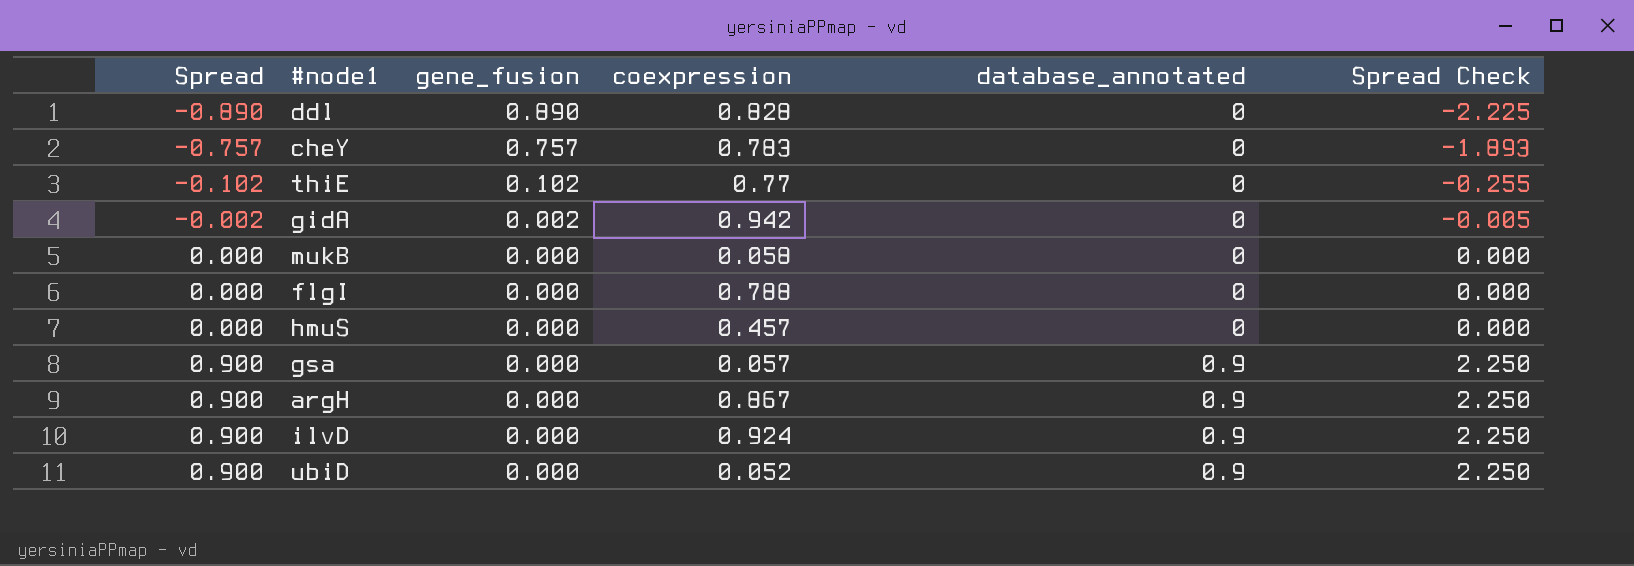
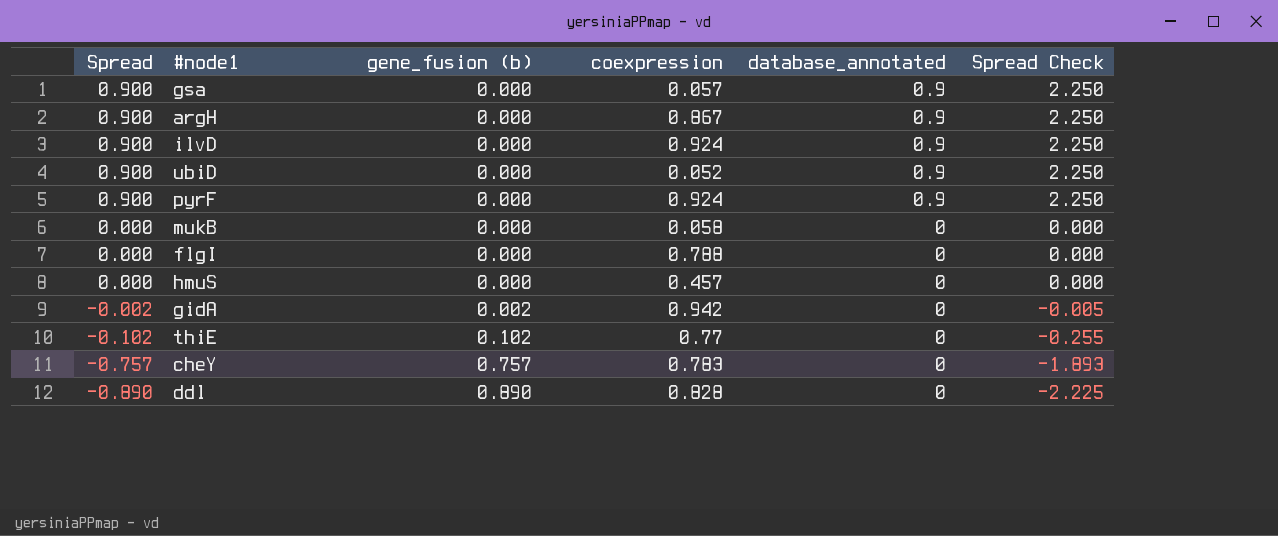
row order: Spread ascending -> Spread descending
column name: gene_fusion -> gene_fusion (b)
row pyrF: none -> 0.900 | 0.000 | 0.924 | 0.9 | 2.250

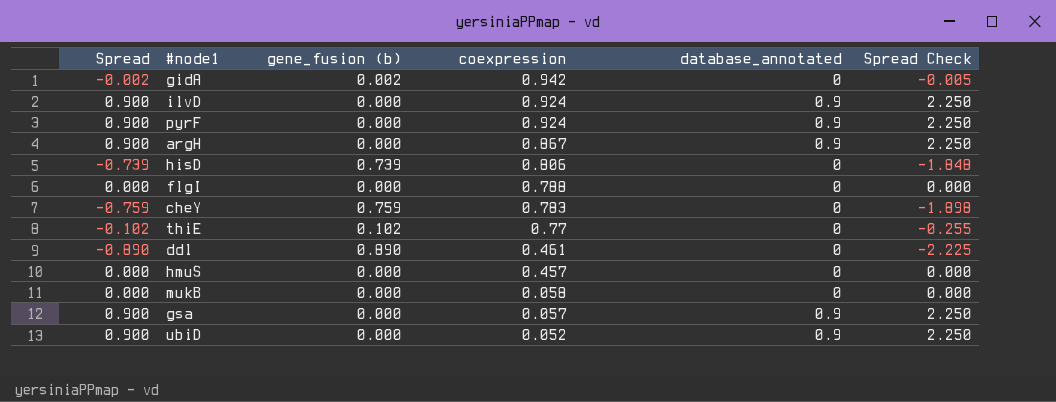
row order: Spread descending -> coexpression descending
row hisD: none -> -0.739 | 0.739 | 0.806 | 0 | -1.848
cheY | Spread: -0.757 -> -0.759
cheY | gene_fusion (b): 0.757 -> 0.759
cheY | Spread Check: -1.893 -> -1.898
ddl | coexpression: 0.828 -> 0.461

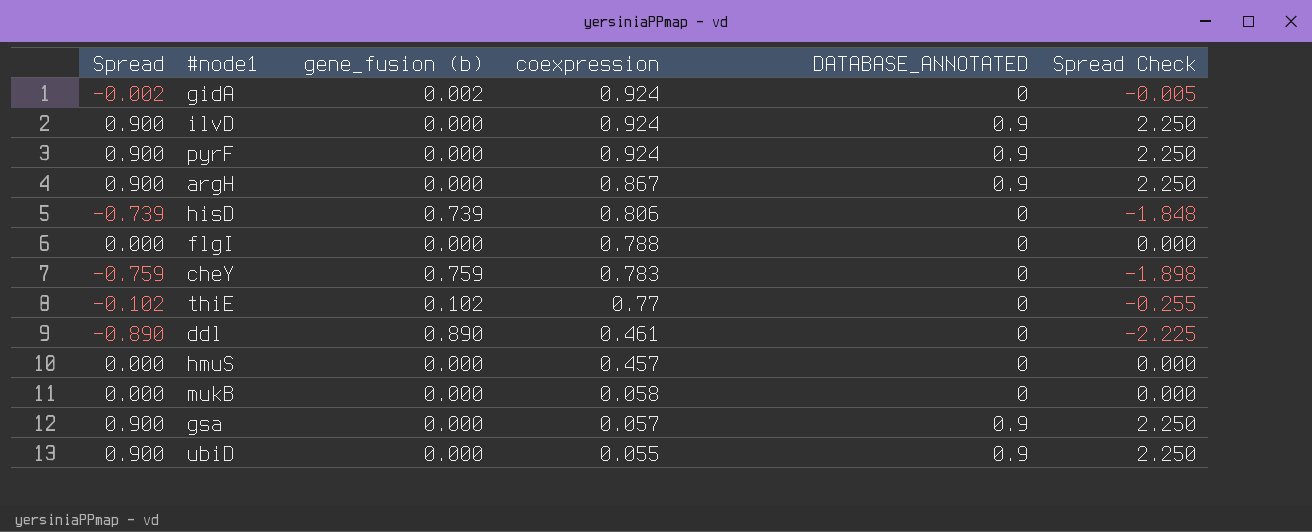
column name: database_annotated -> DATABASE_ANNOTATED
gidA | coexpression: 0.942 -> 0.924
ubiD | coexpression: 0.052 -> 0.055

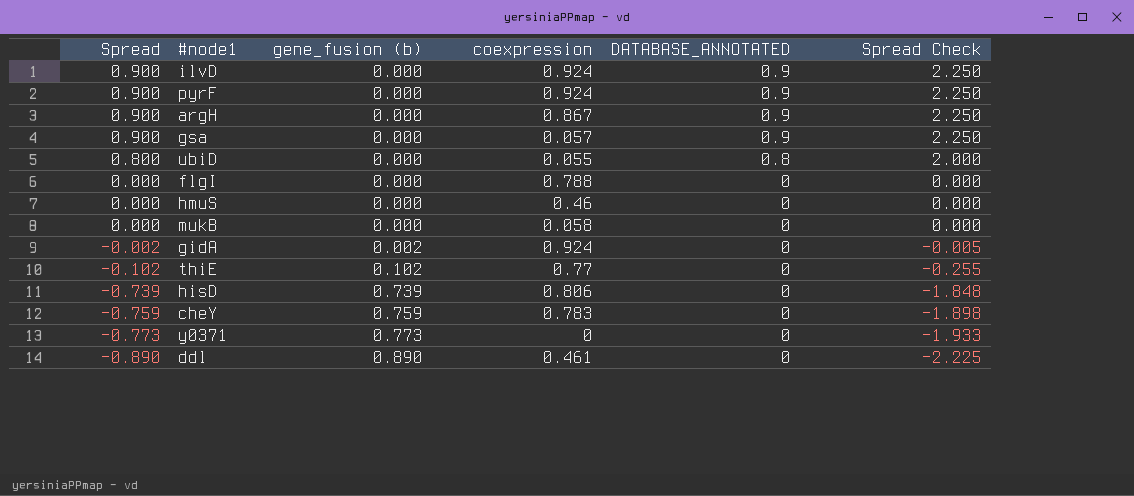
row order: coexpression descending -> Spread descending
ubiD | Spread: 0.900 -> 0.800
ubiD | DATABASE_ANNOTATED: 0.9 -> 0.8
ubiD | Spread Check: 2.250 -> 2.000
hmuS | coexpression: 0.457 -> 0.46
row y0371: none -> -0.773 | 0.773 | 0 | 0 | -1.933

